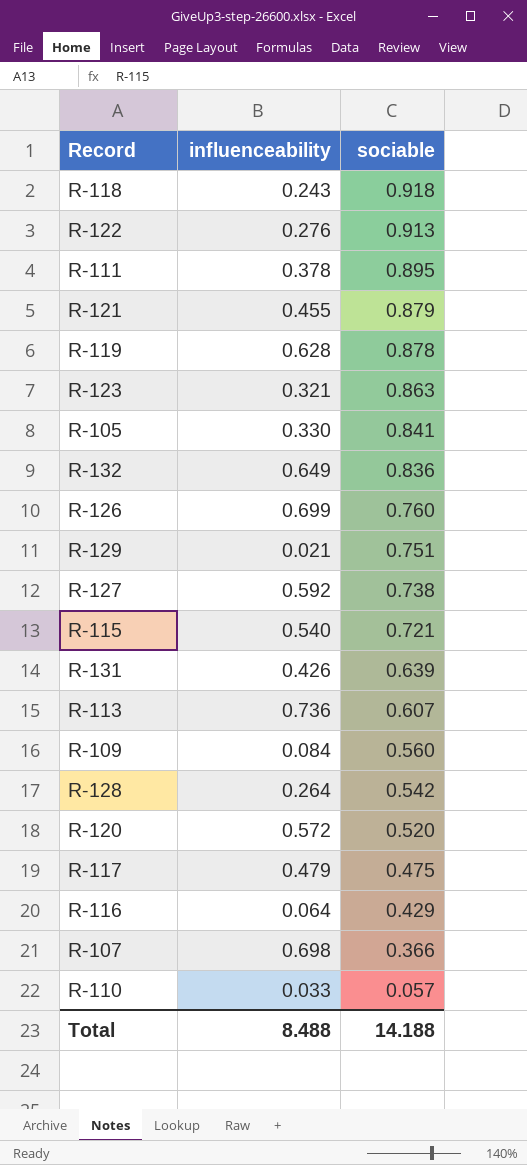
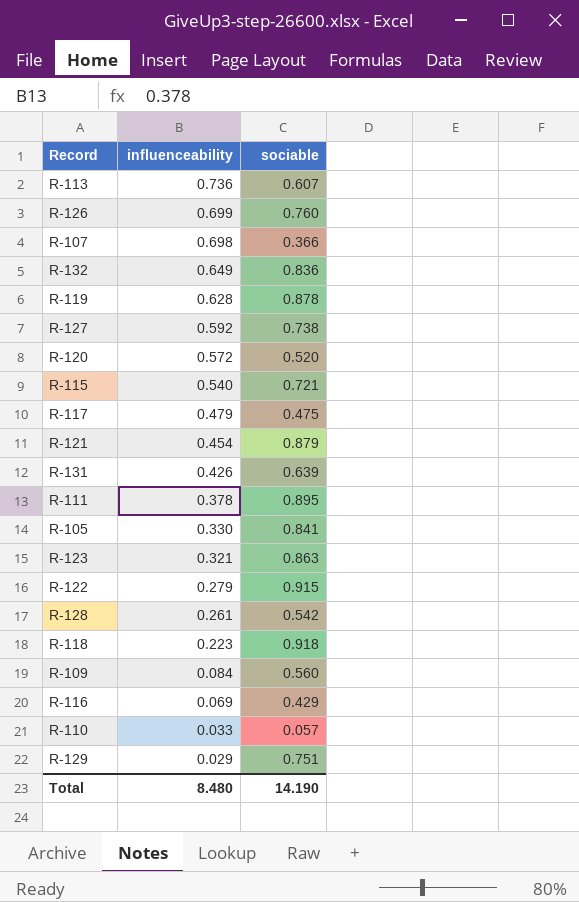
row order: sociable descending -> influenceability descending
R-121 | influenceability: 0.455 -> 0.454
R-122 | influenceability: 0.276 -> 0.279
R-122 | sociable: 0.913 -> 0.915
R-128 | influenceability: 0.264 -> 0.261
R-118 | influenceability: 0.243 -> 0.223
R-116 | influenceability: 0.064 -> 0.069
R-129 | influenceability: 0.021 -> 0.029
Total | influenceability: 8.488 -> 8.480
Total | sociable: 14.188 -> 14.190

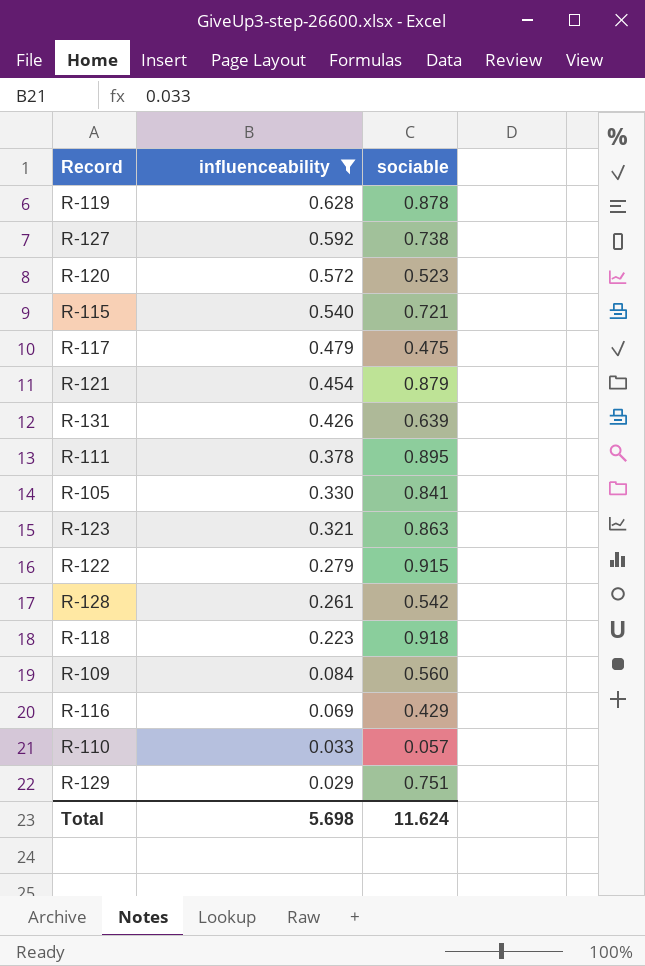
filter: none -> influenceability <= 0.628
R-120 | sociable: 0.520 -> 0.523
Total | influenceability: 8.480 -> 5.698
Total | sociable: 14.190 -> 11.624

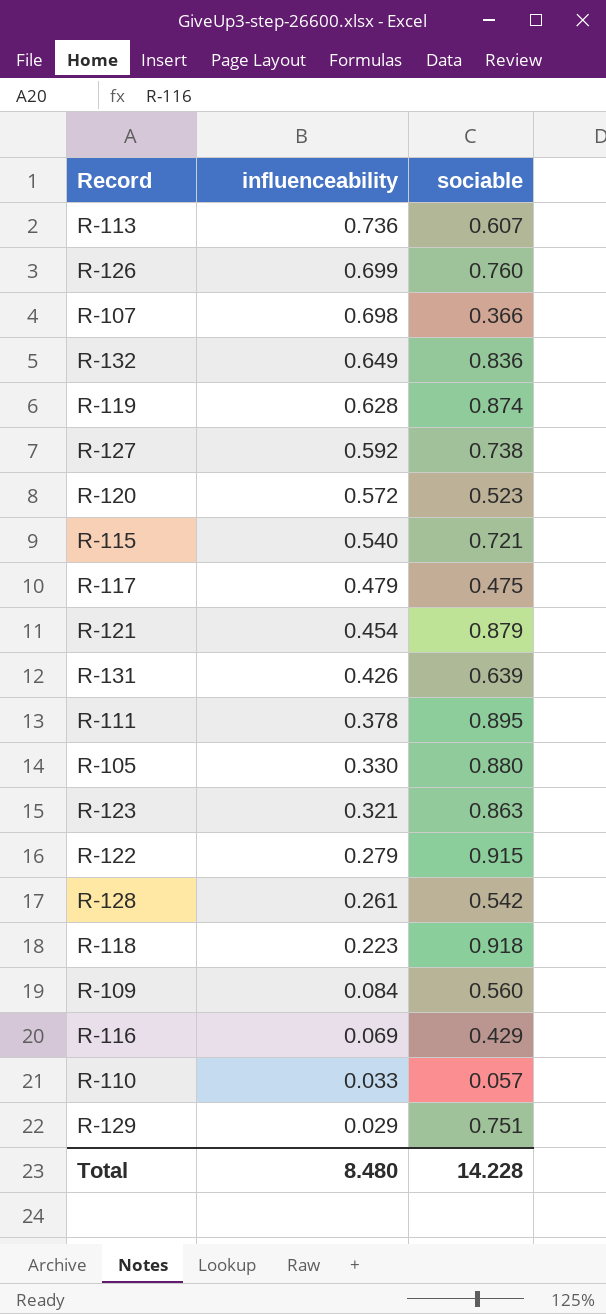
filter: influenceability <= 0.628 -> none
R-119 | sociable: 0.878 -> 0.874
R-105 | sociable: 0.841 -> 0.880
Total | influenceability: 5.698 -> 8.480
Total | sociable: 11.624 -> 14.228

